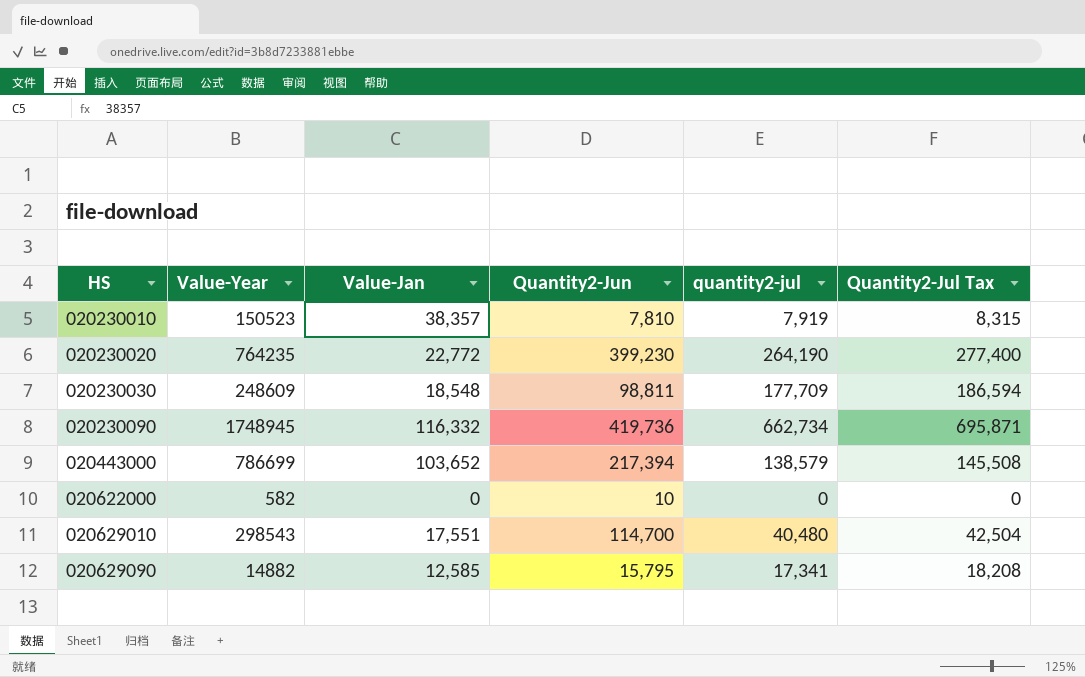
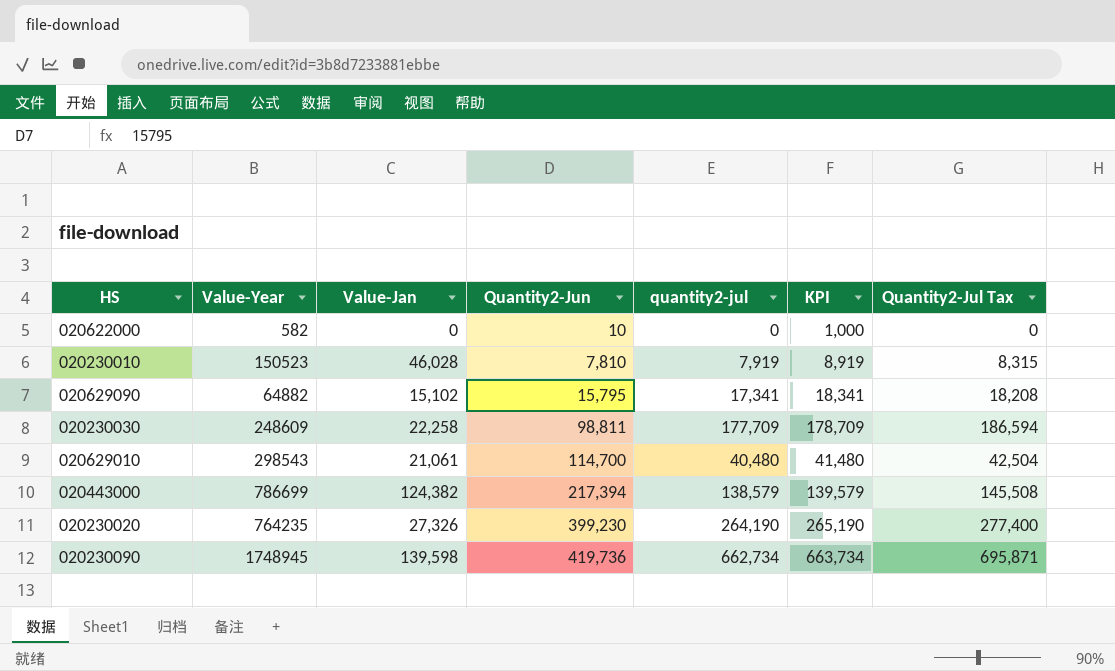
row order: HS ascending -> Quantity2-Jun ascending
column KPI | formula: none -> [quantity2-jul] + 1000
020230010 | Value-Jan: 38,357 -> 46,028
020629090 | Value-Year: 14882 -> 64882
020629090 | Value-Jan: 12,585 -> 15,102
020230030 | Value-Jan: 18,548 -> 22,258
020629010 | Value-Jan: 17,551 -> 21,061
020443000 | Value-Jan: 103,652 -> 124,382
020230020 | Value-Jan: 22,772 -> 27,326
020230090 | Value-Jan: 116,332 -> 139,598

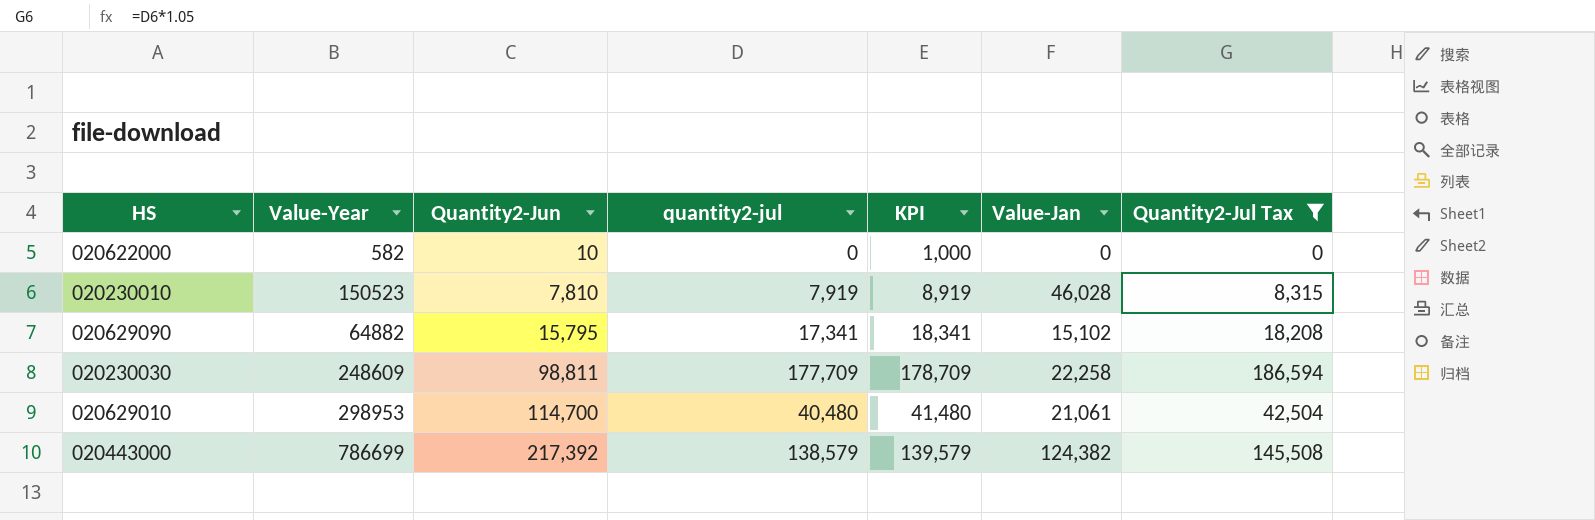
filter: none -> Quantity2-Jul Tax <= 186,594
column Value-Jan | position: 3 -> 6
020629010 | Value-Year: 298543 -> 298953
020443000 | Quantity2-Jun: 217,394 -> 217,392

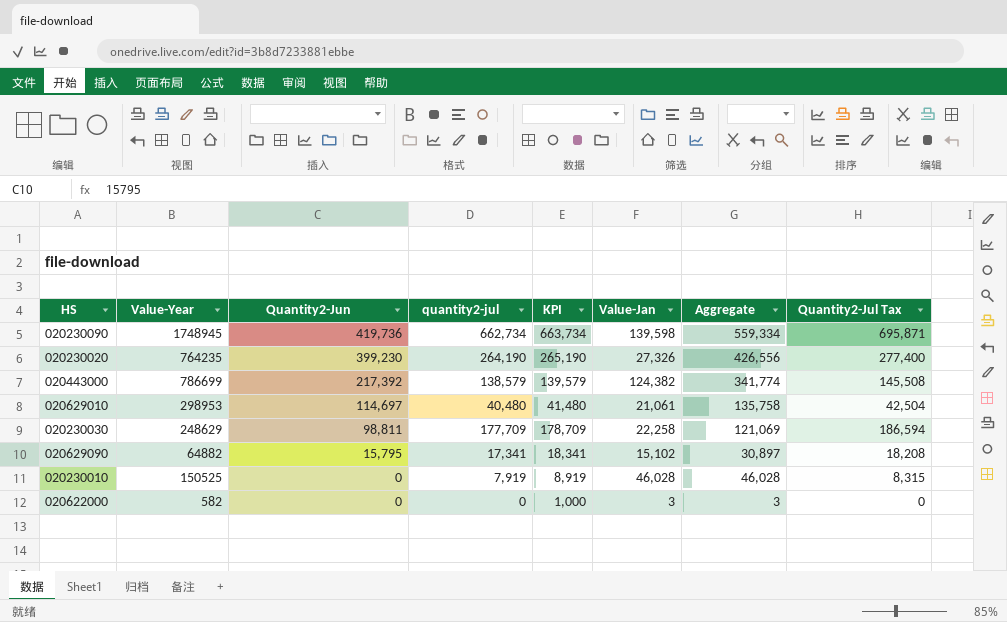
filter: Quantity2-Jul Tax <= 186,594 -> none
row order: Quantity2-Jun ascending -> Quantity2-Jun descending
column Aggregate | formula: none -> [Quantity2-Jun] + [Value-Jan]
020629010 | Quantity2-Jun: 114,700 -> 114,697
020230030 | Value-Year: 248609 -> 248629
020230010 | Value-Year: 150523 -> 150525
020230010 | Quantity2-Jun: 7,810 -> 0
020622000 | Quantity2-Jun: 10 -> 0
020622000 | Value-Jan: 0 -> 3

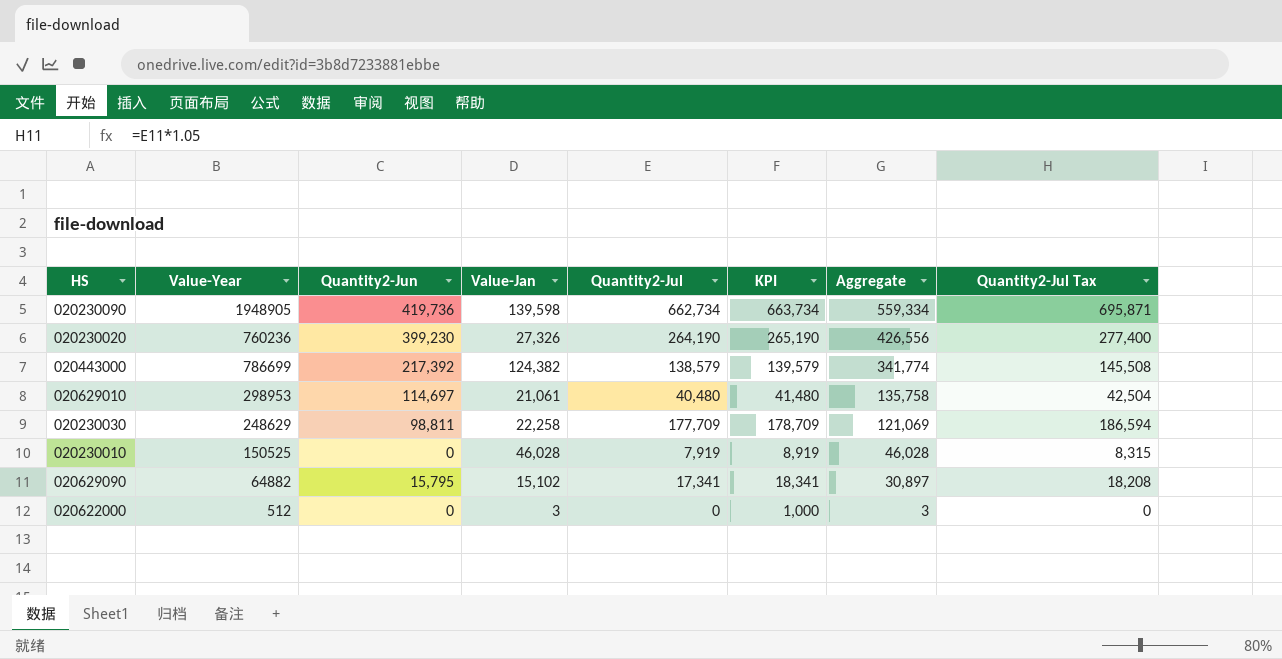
row order: Quantity2-Jun descending -> Aggregate descending
column Value-Jan | position: 6 -> 4
column name: quantity2-jul -> Quantity2-Jul
020230090 | Value-Year: 1748945 -> 1948905
020230020 | Value-Year: 764235 -> 760236
020622000 | Value-Year: 582 -> 512

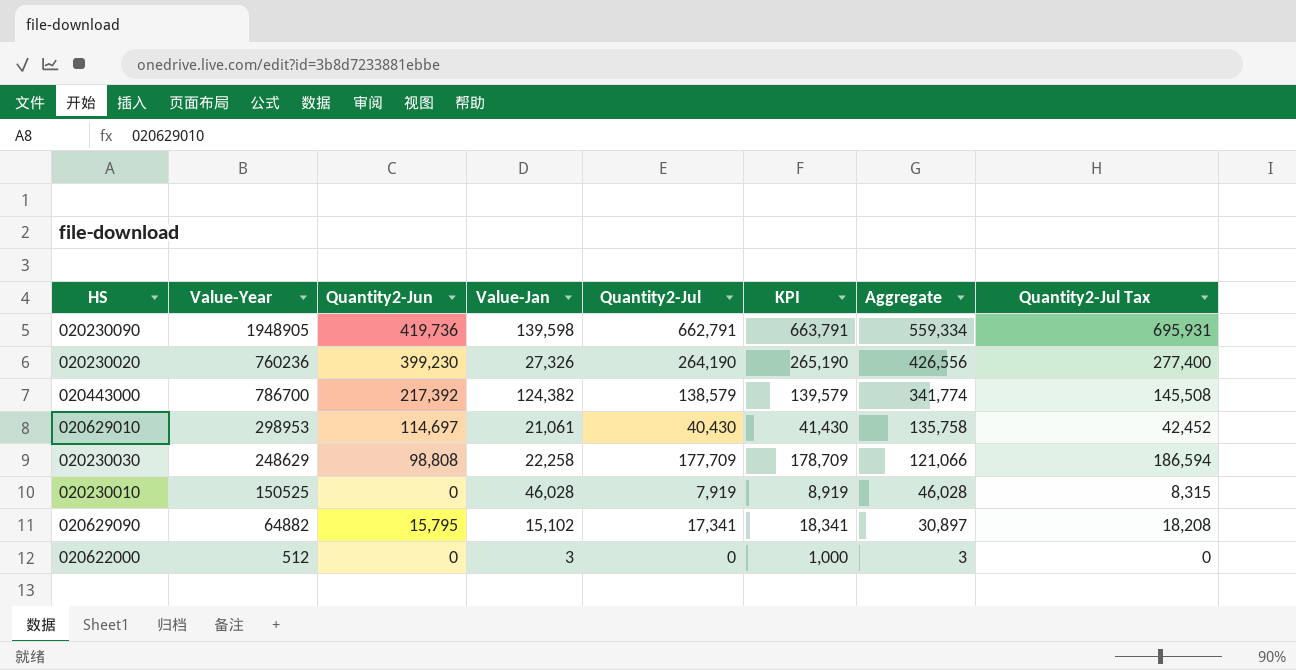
020230090 | Quantity2-Jul: 662,734 -> 662,791
020230090 | KPI: 663,734 -> 663,791
020230090 | Quantity2-Jul Tax: 695,871 -> 695,931
020443000 | Value-Year: 786699 -> 786700
020629010 | Quantity2-Jul: 40,480 -> 40,430
020629010 | KPI: 41,480 -> 41,430
020629010 | Quantity2-Jul Tax: 42,504 -> 42,452
020230030 | Quantity2-Jun: 98,811 -> 98,808
020230030 | Aggregate: 121,069 -> 121,066

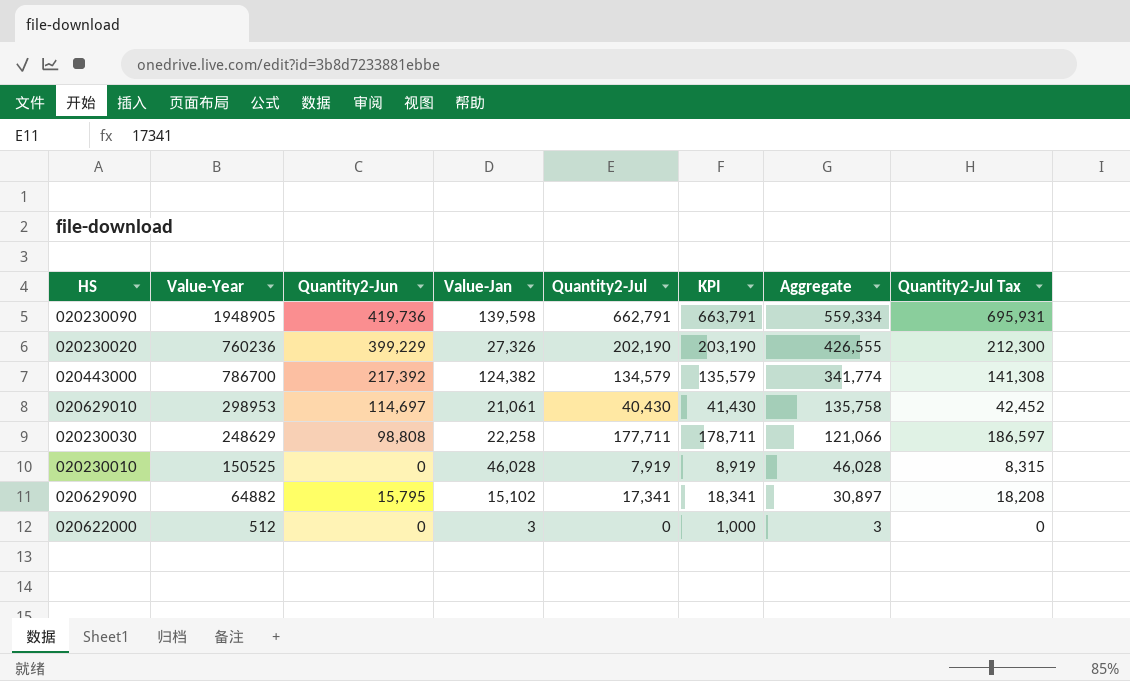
020230020 | Quantity2-Jun: 399,230 -> 399,229
020230020 | Quantity2-Jul: 264,190 -> 202,190
020230020 | KPI: 265,190 -> 203,190
020230020 | Aggregate: 426,556 -> 426,555
020230020 | Quantity2-Jul Tax: 277,400 -> 212,300
020443000 | Quantity2-Jul: 138,579 -> 134,579
020443000 | KPI: 139,579 -> 135,579
020443000 | Quantity2-Jul Tax: 145,508 -> 141,308
020230030 | Quantity2-Jul: 177,709 -> 177,711
020230030 | KPI: 178,709 -> 178,711
020230030 | Quantity2-Jul Tax: 186,594 -> 186,597

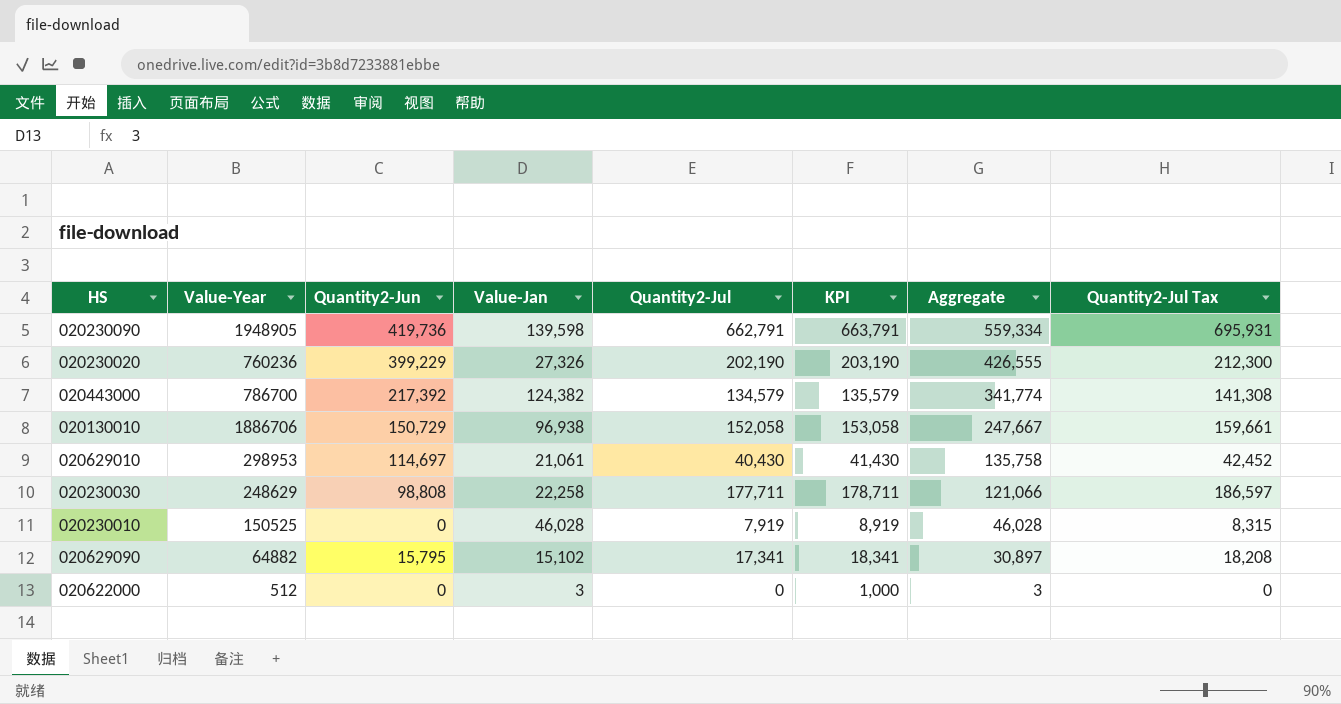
row 020130010: none -> 1886706 | 150,729 | 96,938 | 152,058 | 153,058 | 247,667 | 159,661

